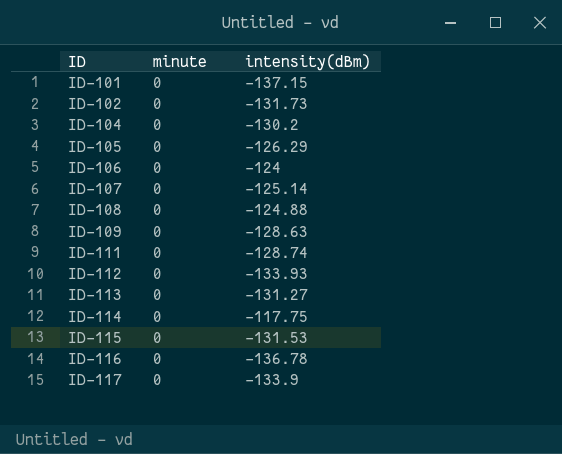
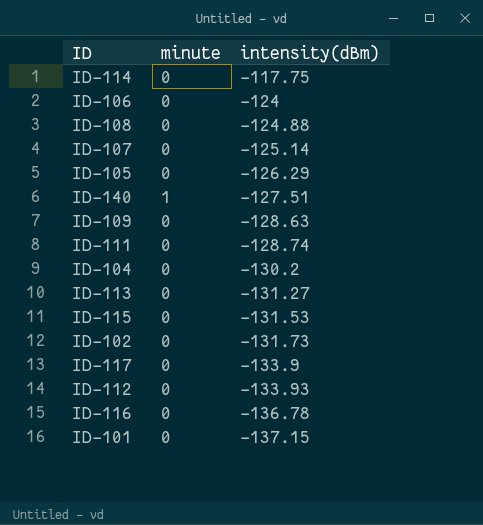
row order: ID ascending -> intensity(dBm) descending
row ID-140: none -> 1 | -127.51

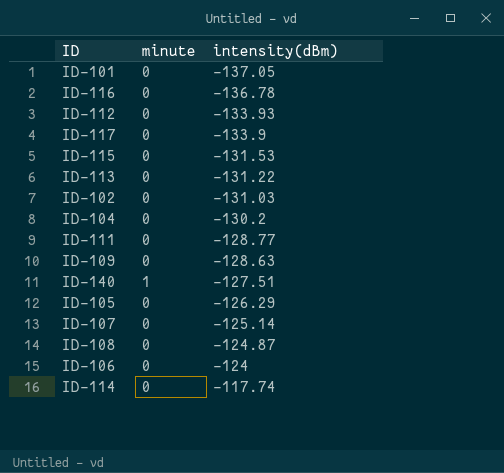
row order: intensity(dBm) descending -> intensity(dBm) ascending
ID-101 | intensity(dBm): -137.15 -> -137.05
ID-113 | intensity(dBm): -131.27 -> -131.22
ID-102 | intensity(dBm): -131.73 -> -131.03
ID-111 | intensity(dBm): -128.74 -> -128.77
ID-108 | intensity(dBm): -124.88 -> -124.87
ID-114 | intensity(dBm): -117.75 -> -117.74

